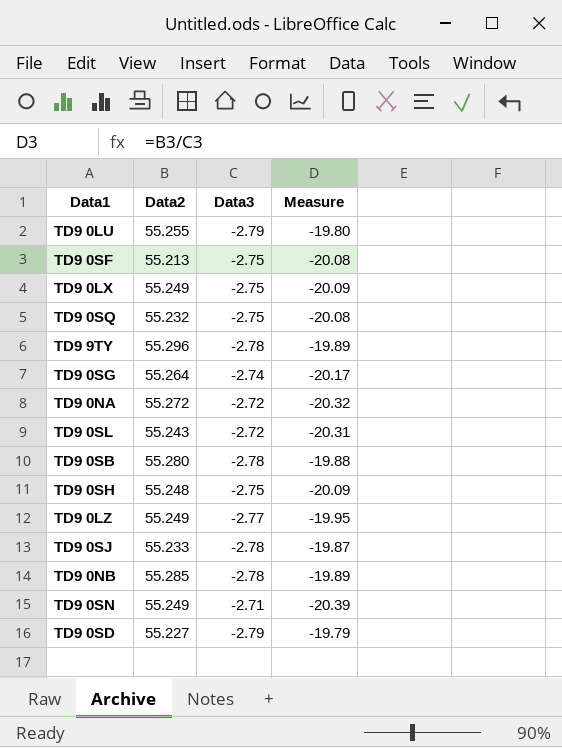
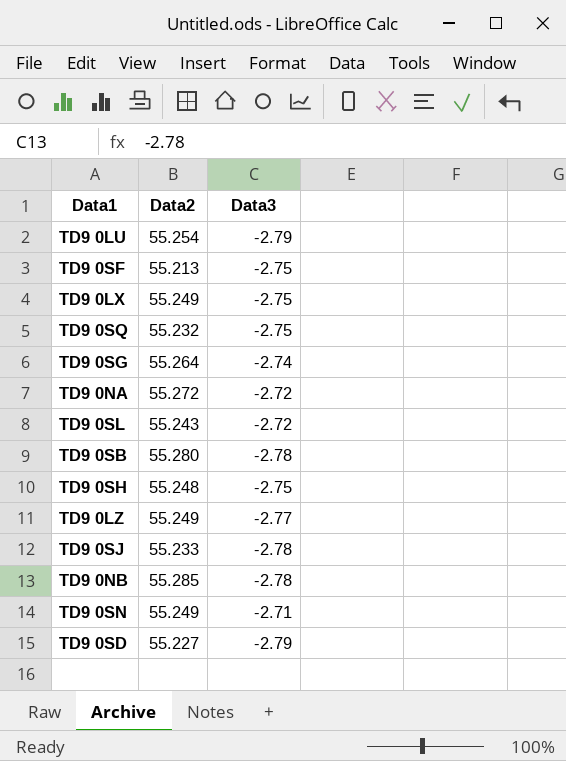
column Measure | formula: [Data2] / [Data3] -> none
row TD9 9TY: 55.296 | -2.78 | -19.89 -> none
TD9 0LU | Data2: 55.255 -> 55.254

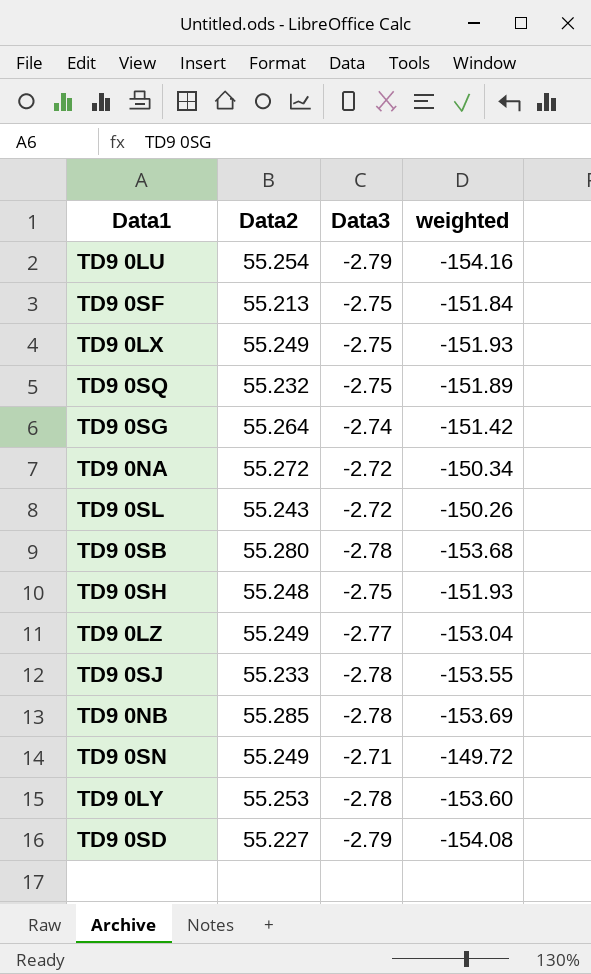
column weighted | formula: none -> [Data2] * [Data3]
row TD9 0LY: none -> 55.253 | -2.78 | -153.60

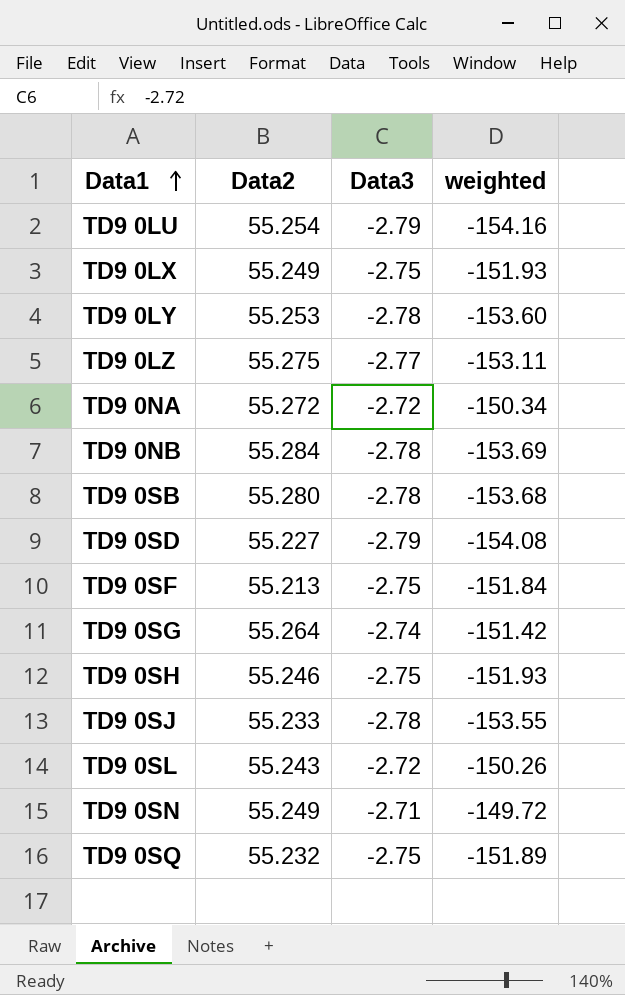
row order: none -> Data1 ascending
TD9 0LZ | Data2: 55.249 -> 55.275
TD9 0LZ | weighted: -153.04 -> -153.11
TD9 0NB | Data2: 55.285 -> 55.284
TD9 0SH | Data2: 55.248 -> 55.246

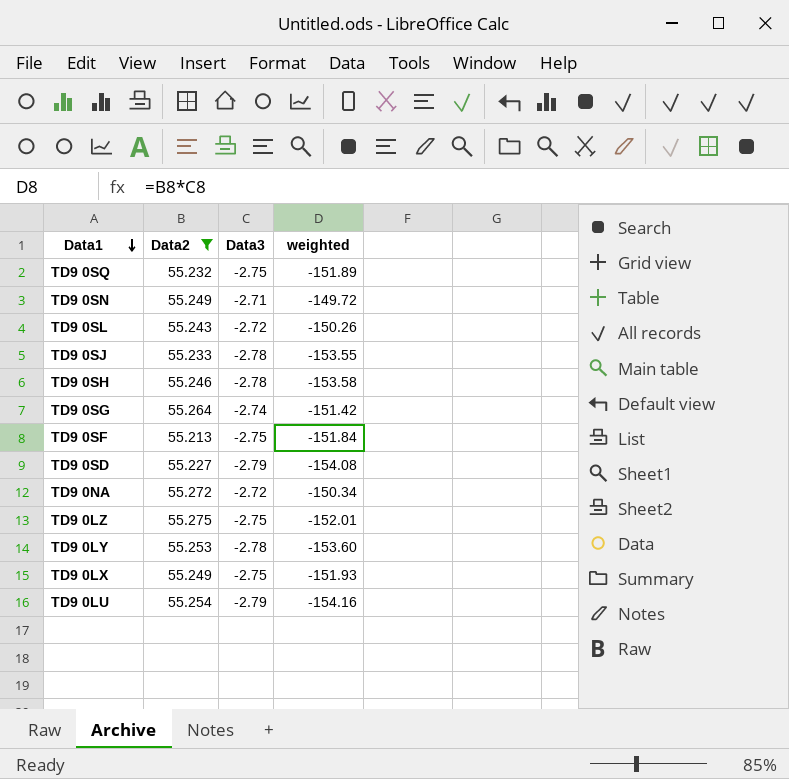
filter: none -> Data2 <= 55.275
row order: Data1 ascending -> Data1 descending
TD9 0SH | Data3: -2.75 -> -2.78
TD9 0SH | weighted: -151.93 -> -153.58
TD9 0LZ | Data3: -2.77 -> -2.75
TD9 0LZ | weighted: -153.11 -> -152.01

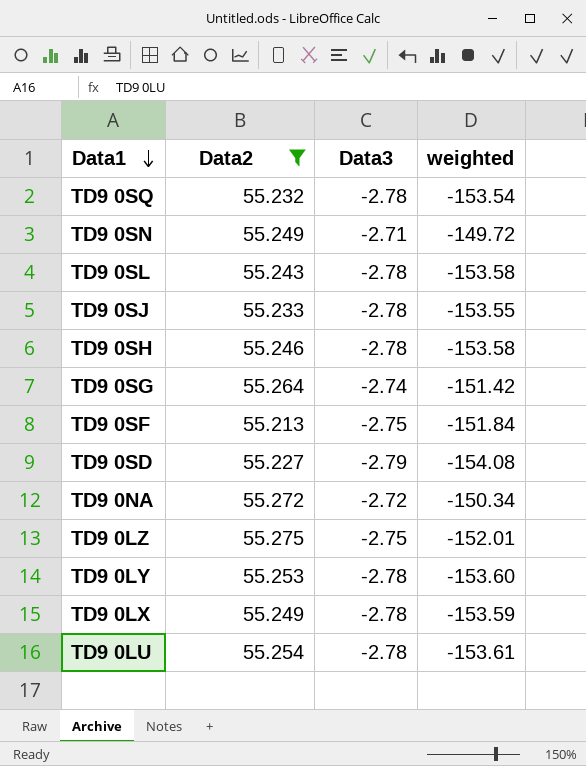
TD9 0SQ | Data3: -2.75 -> -2.78
TD9 0SQ | weighted: -151.89 -> -153.54
TD9 0SL | Data3: -2.72 -> -2.78
TD9 0SL | weighted: -150.26 -> -153.58
TD9 0LX | Data3: -2.75 -> -2.78
TD9 0LX | weighted: -151.93 -> -153.59
TD9 0LU | Data3: -2.79 -> -2.78
TD9 0LU | weighted: -154.16 -> -153.61

